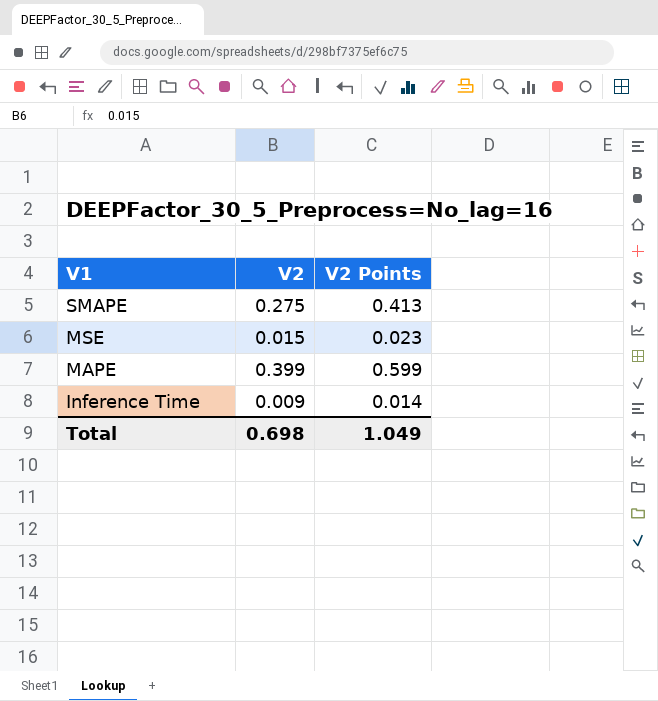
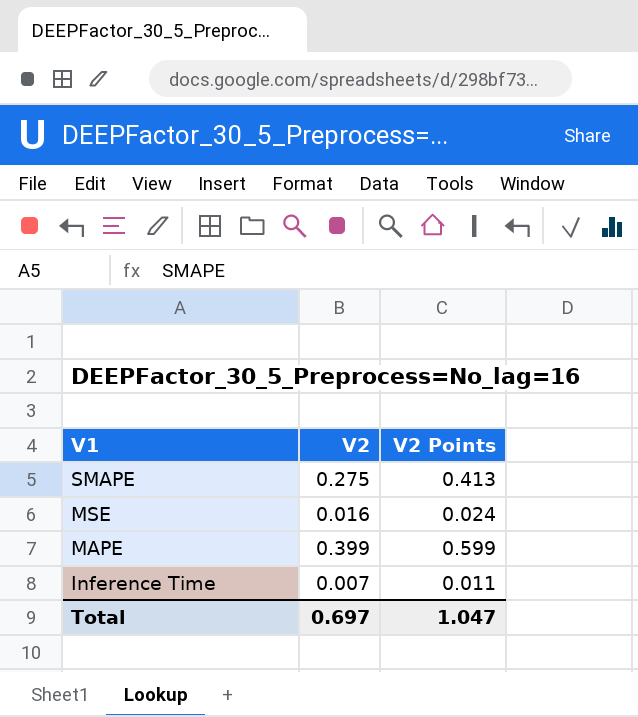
MSE | V2: 0.015 -> 0.016
MSE | V2 Points: 0.023 -> 0.024
Inference Time | V2: 0.009 -> 0.007
Inference Time | V2 Points: 0.014 -> 0.011
Total | V2: 0.698 -> 0.697
Total | V2 Points: 1.049 -> 1.047

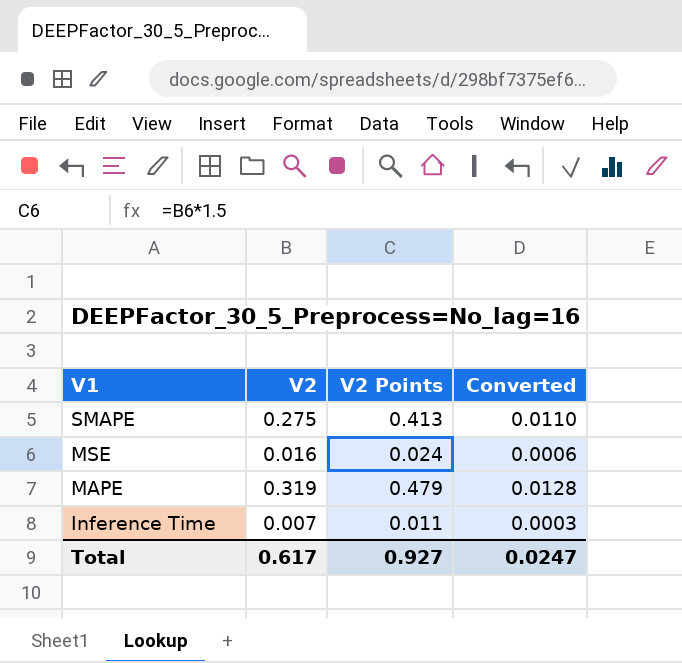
column Converted | formula: none -> [V2] * 0.04
MAPE | V2: 0.399 -> 0.319
MAPE | V2 Points: 0.599 -> 0.479
Total | V2: 0.697 -> 0.617
Total | V2 Points: 1.047 -> 0.927

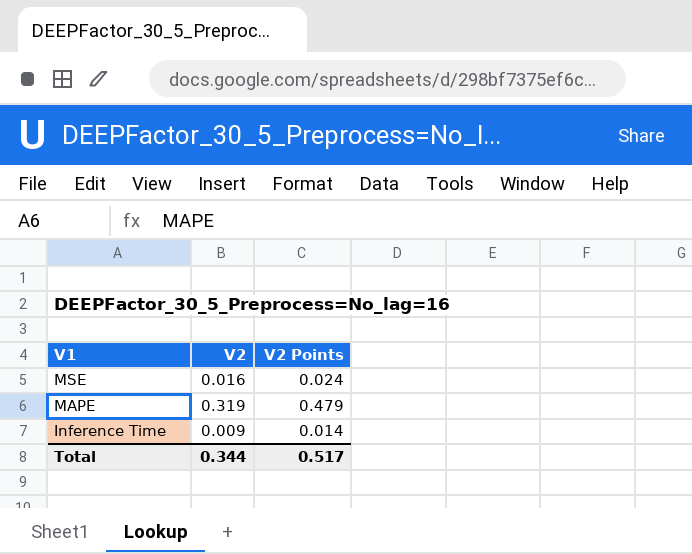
column Converted | formula: [V2] * 0.04 -> none
row SMAPE: 0.275 | 0.413 | 0.0110 -> none
Inference Time | V2: 0.007 -> 0.009
Inference Time | V2 Points: 0.011 -> 0.014
Total | V2: 0.617 -> 0.344
Total | V2 Points: 0.927 -> 0.517

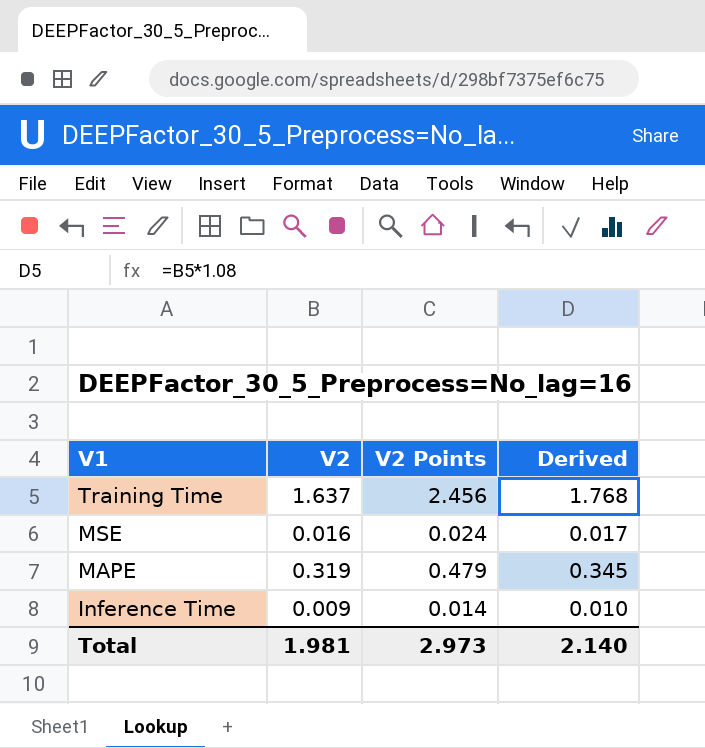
column Derived | formula: none -> [V2] * 1.08
row Training Time: none -> 1.637 | 2.456 | 1.768
Total | V2: 0.344 -> 1.981
Total | V2 Points: 0.517 -> 2.973

